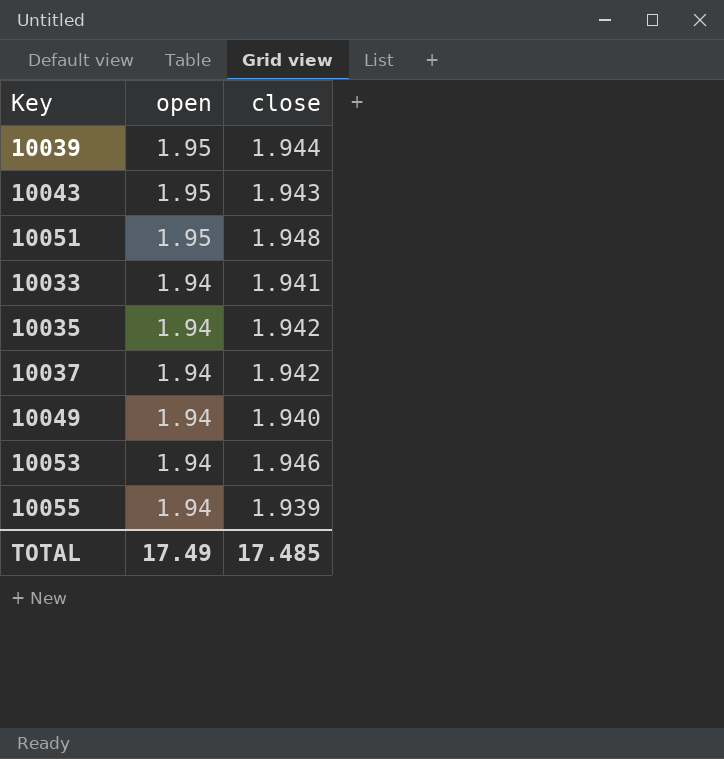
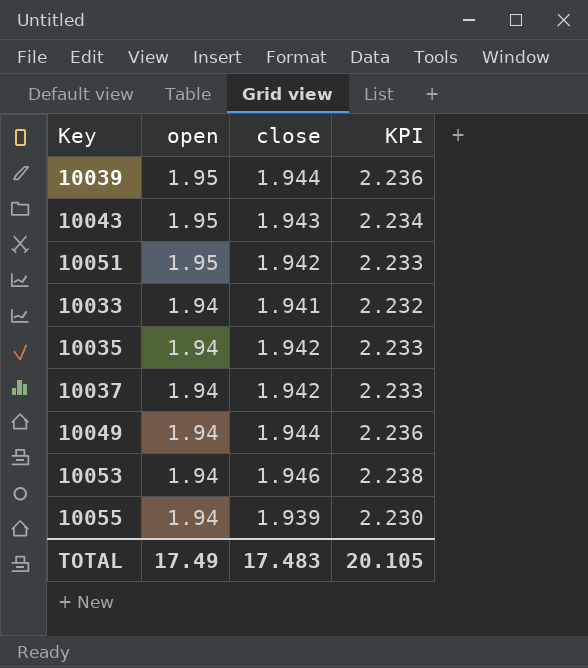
column KPI | formula: none -> [close] * 1.15
10051 | close: 1.948 -> 1.942
10049 | close: 1.940 -> 1.944
TOTAL | close: 17.485 -> 17.483

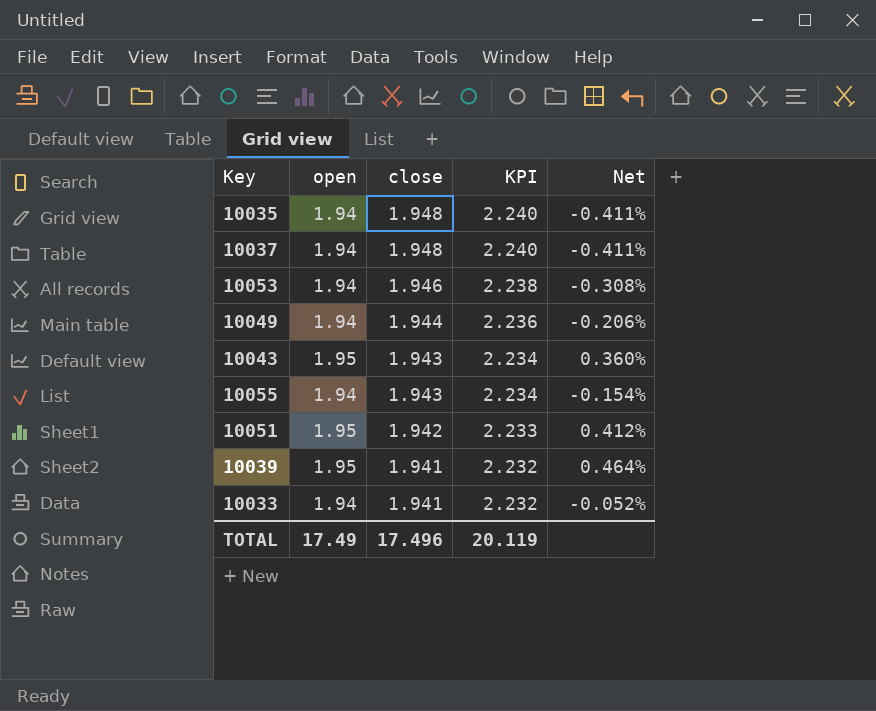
row order: open descending -> close descending
column Net | formula: none -> ([open] - [close]) / [close]
10035 | close: 1.942 -> 1.948
10035 | KPI: 2.233 -> 2.240
10037 | close: 1.942 -> 1.948
10037 | KPI: 2.233 -> 2.240
10055 | close: 1.939 -> 1.943
10055 | KPI: 2.230 -> 2.234
10039 | close: 1.944 -> 1.941
10039 | KPI: 2.236 -> 2.232
TOTAL | close: 17.483 -> 17.496
TOTAL | KPI: 20.105 -> 20.119

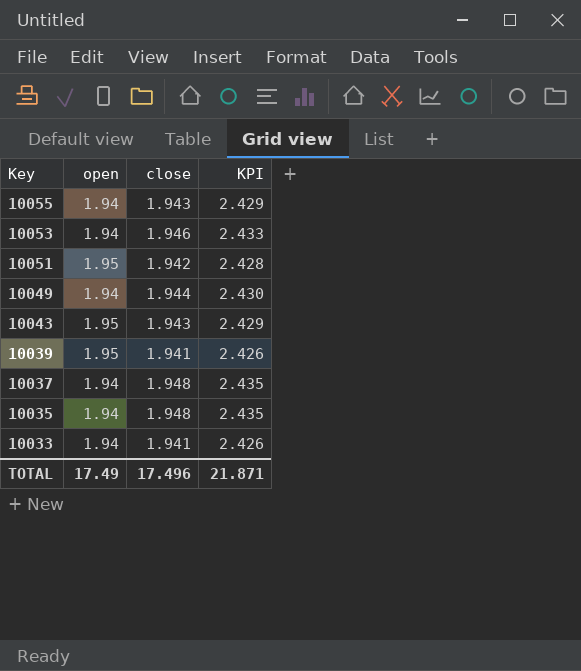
row order: close descending -> Key descending
column Net | formula: ([open] - [close]) / [close] -> none
column KPI | formula: [close] * 1.15 -> [close] * 1.25
TOTAL | KPI: 20.119 -> 21.871

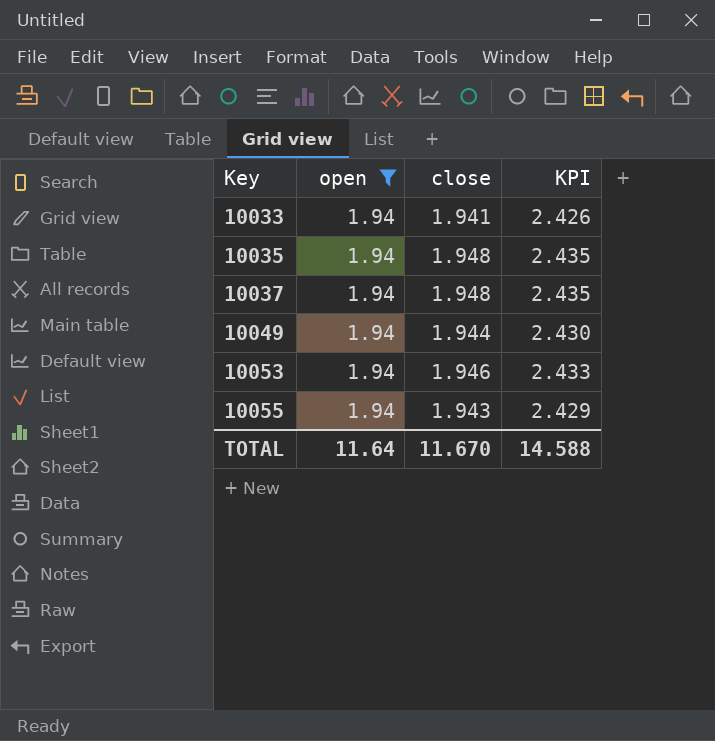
filter: none -> open = 1.94
row order: Key descending -> Key ascending
TOTAL | open: 17.49 -> 11.64
TOTAL | close: 17.496 -> 11.670
TOTAL | KPI: 21.871 -> 14.588

